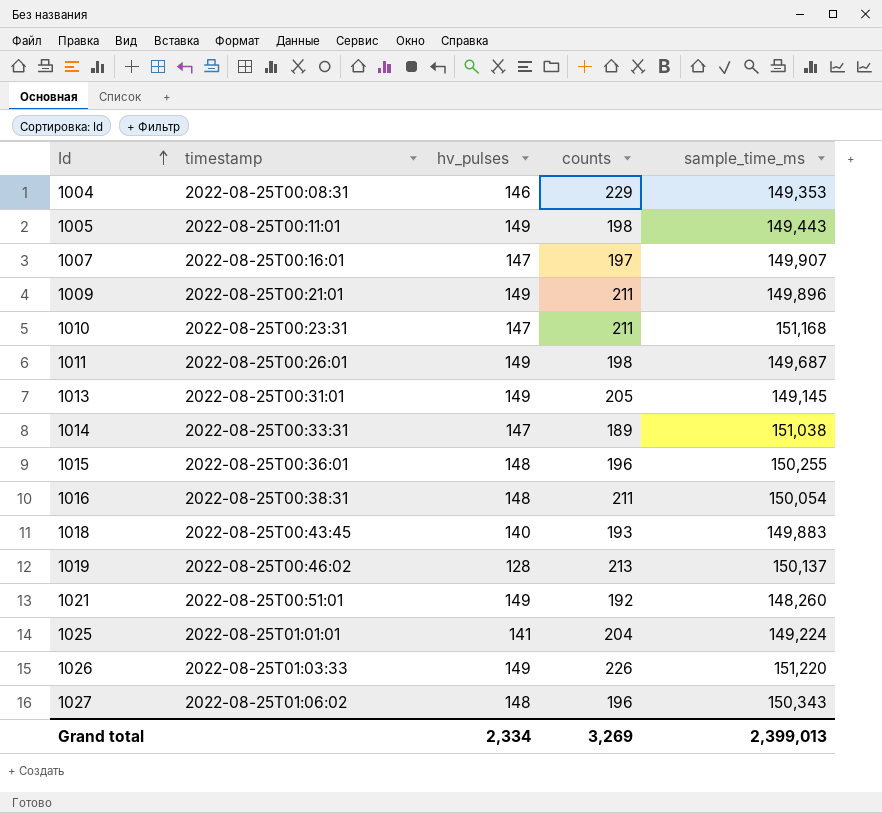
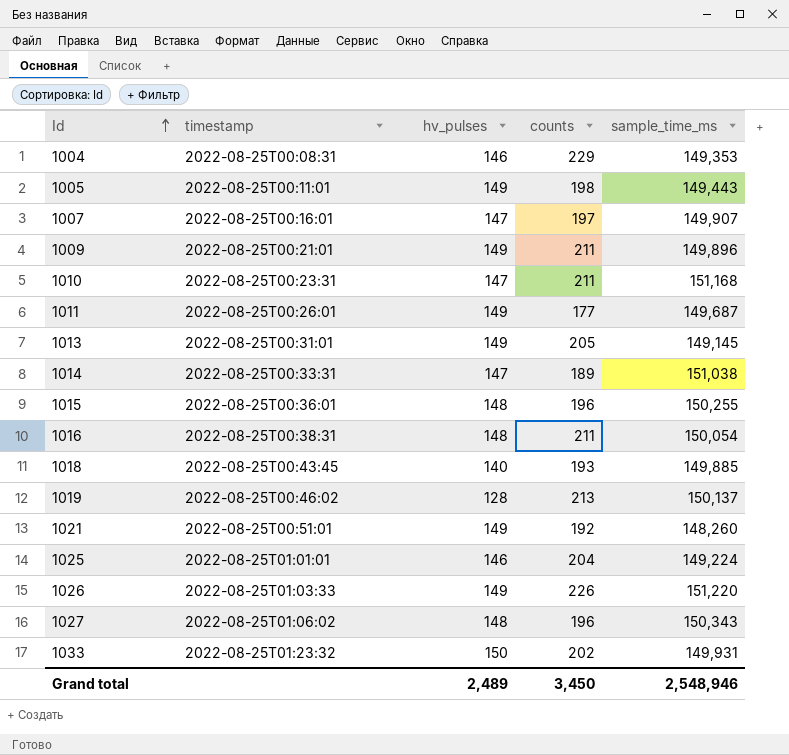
1011 | counts: 198 -> 177
1018 | sample_time_ms: 149,883 -> 149,885
1025 | hv_pulses: 141 -> 146
row 1033: none -> 2022-08-25T01:23:32 | 150 | 202 | 149,931
Grand total | hv_pulses: 2,334 -> 2,489
Grand total | counts: 3,269 -> 3,450
Grand total | sample_time_ms: 2,399,013 -> 2,548,946

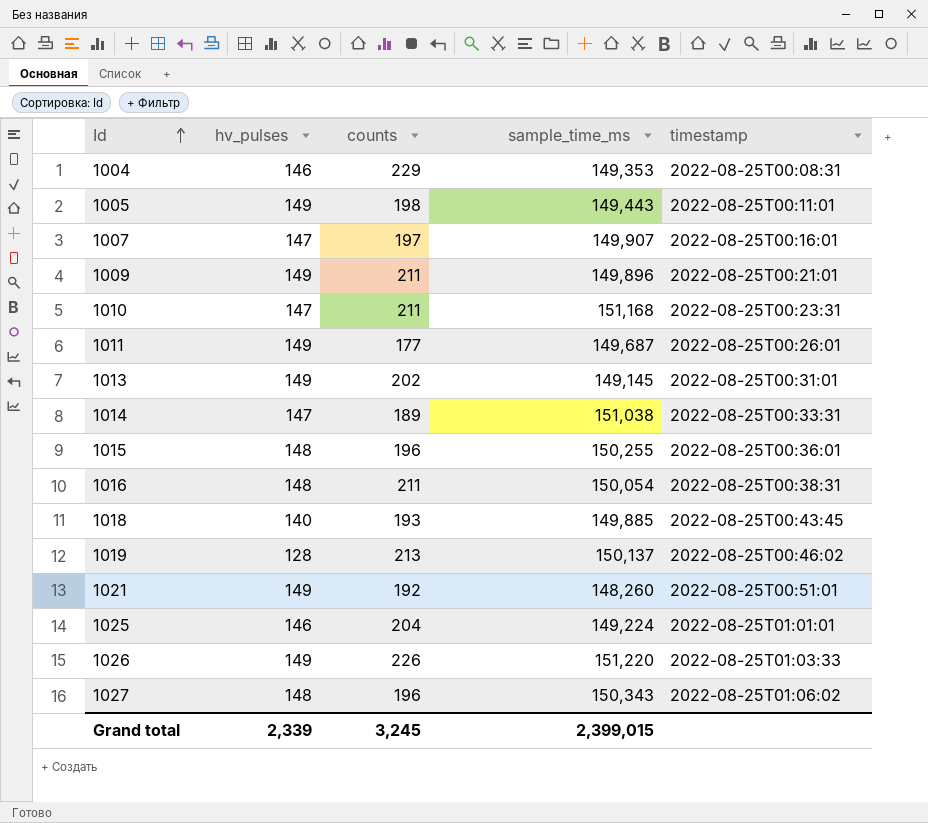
column timestamp | position: 2 -> 5
row 1033: 2022-08-25T01:23:32 | 150 | 202 | 149,931 -> none
1013 | counts: 205 -> 202
Grand total | hv_pulses: 2,489 -> 2,339
Grand total | counts: 3,450 -> 3,245
Grand total | sample_time_ms: 2,548,946 -> 2,399,015

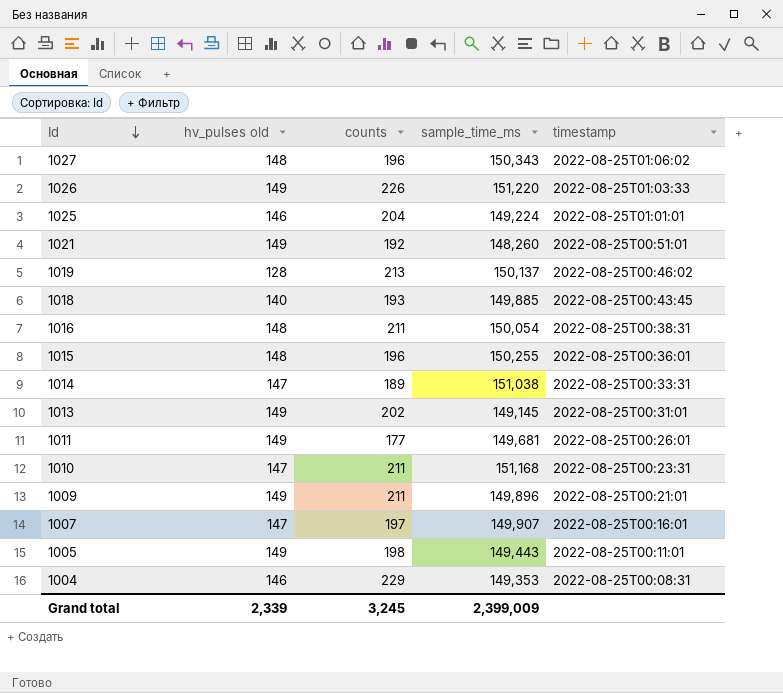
row order: Id ascending -> Id descending
column name: hv_pulses -> hv_pulses old
1011 | sample_time_ms: 149,687 -> 149,681
Grand total | sample_time_ms: 2,399,015 -> 2,399,009

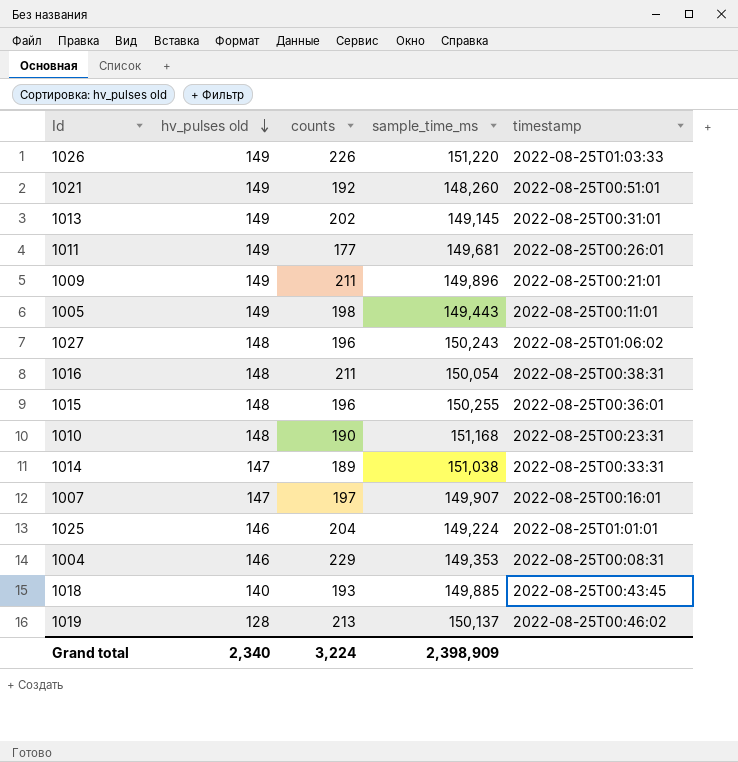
row order: Id descending -> hv_pulses old descending
1027 | sample_time_ms: 150,343 -> 150,243
1010 | hv_pulses old: 147 -> 148
1010 | counts: 211 -> 190
Grand total | hv_pulses old: 2,339 -> 2,340
Grand total | counts: 3,245 -> 3,224
Grand total | sample_time_ms: 2,399,009 -> 2,398,909

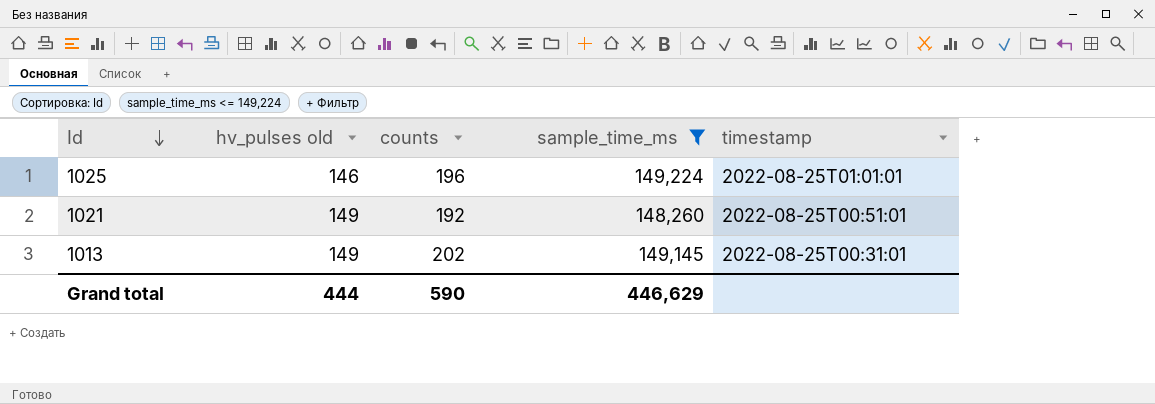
filter: none -> sample_time_ms <= 149,224
row order: hv_pulses old descending -> Id descending
1025 | counts: 204 -> 196
Grand total | hv_pulses old: 2,340 -> 444
Grand total | counts: 3,224 -> 590
Grand total | sample_time_ms: 2,398,909 -> 446,629

